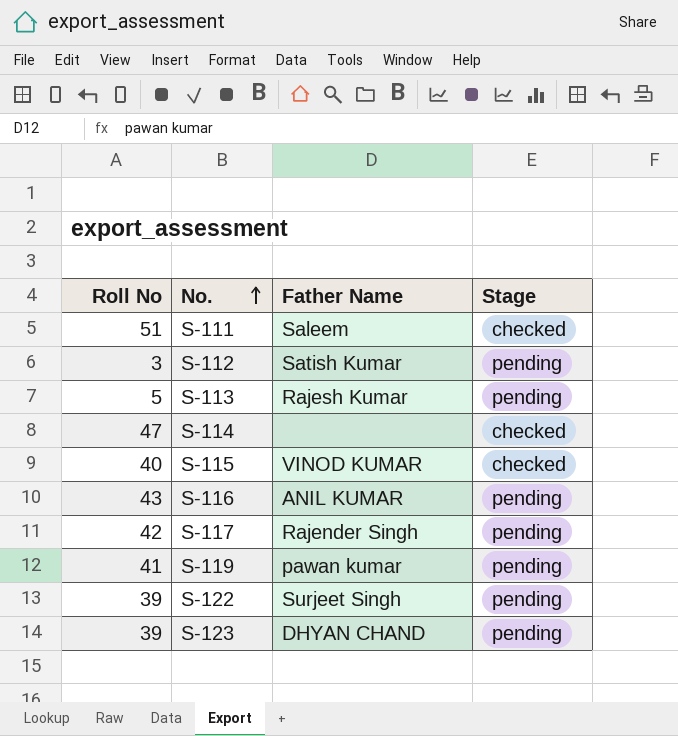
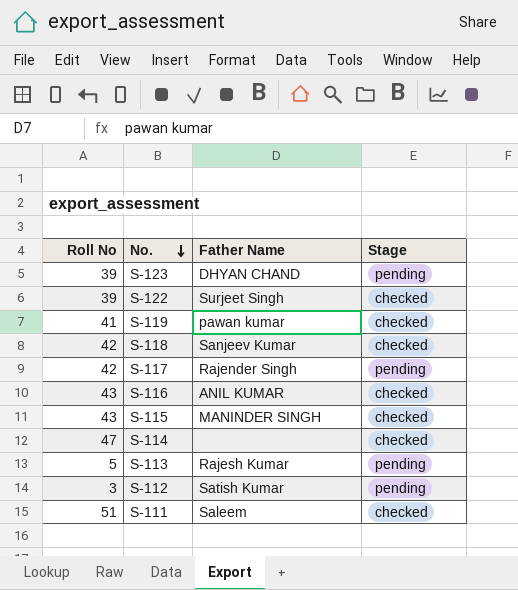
row order: No. ascending -> No. descending
S-122 | Stage: pending -> checked
S-119 | Stage: pending -> checked
row S-118: none -> 42 | Sanjeev Kumar | checked
S-116 | Stage: pending -> checked
S-115 | Roll No: 40 -> 43
S-115 | Father Name: VINOD KUMAR -> MANINDER SINGH

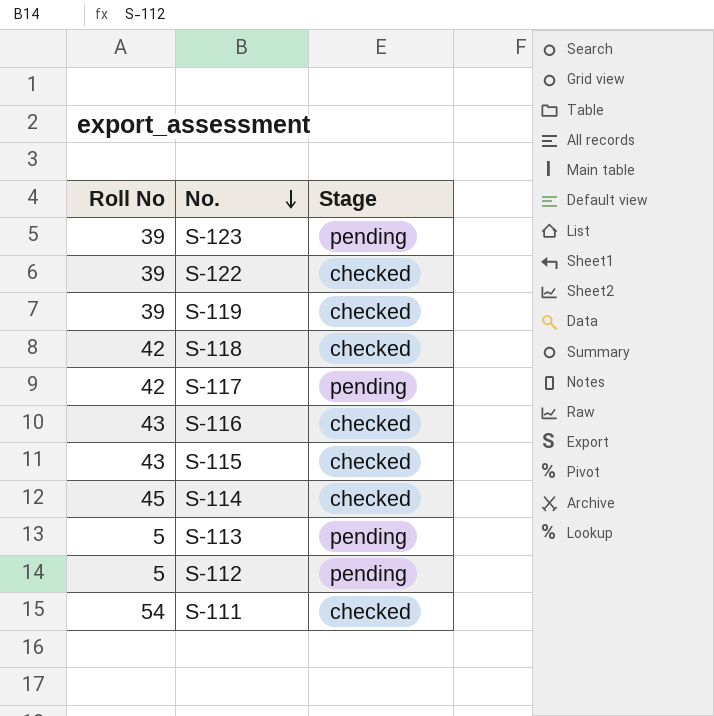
column Father Name | position: 3 -> none
S-119 | Roll No: 41 -> 39
S-114 | Roll No: 47 -> 45
S-112 | Roll No: 3 -> 5
S-111 | Roll No: 51 -> 54

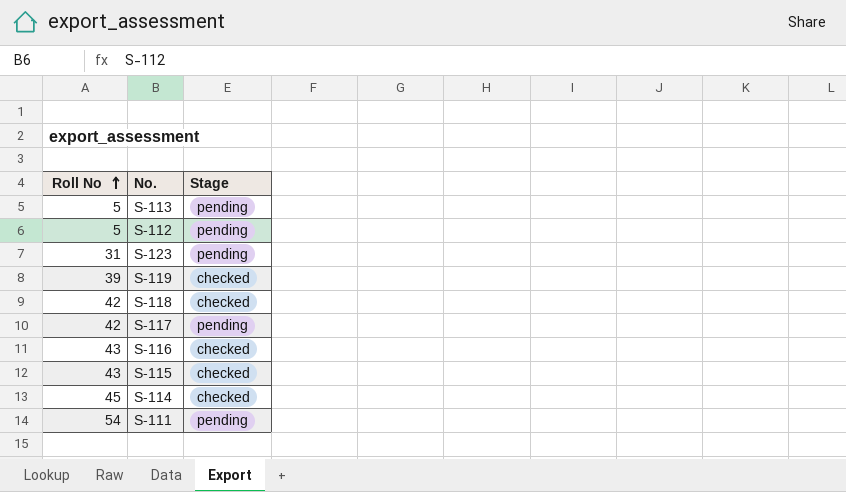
row order: No. descending -> Roll No ascending
row S-122: 39 | checked -> none
S-123 | Roll No: 39 -> 31
S-111 | Stage: checked -> pending

